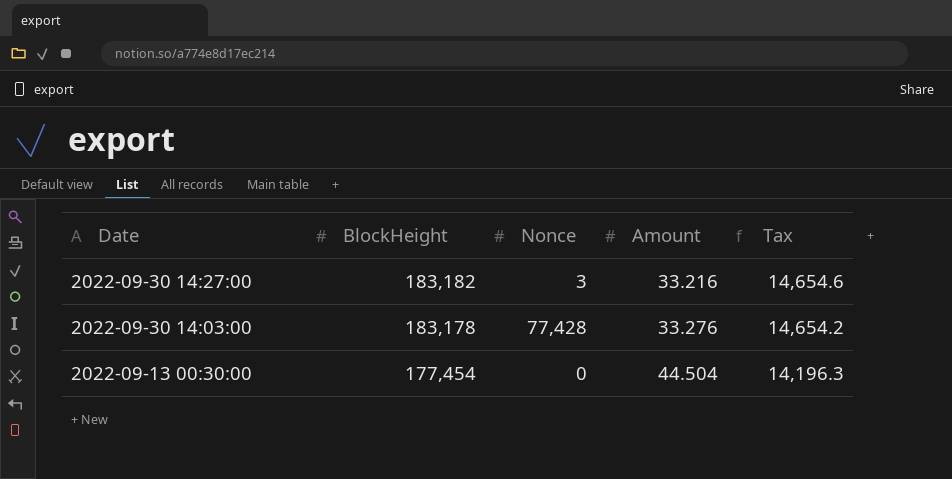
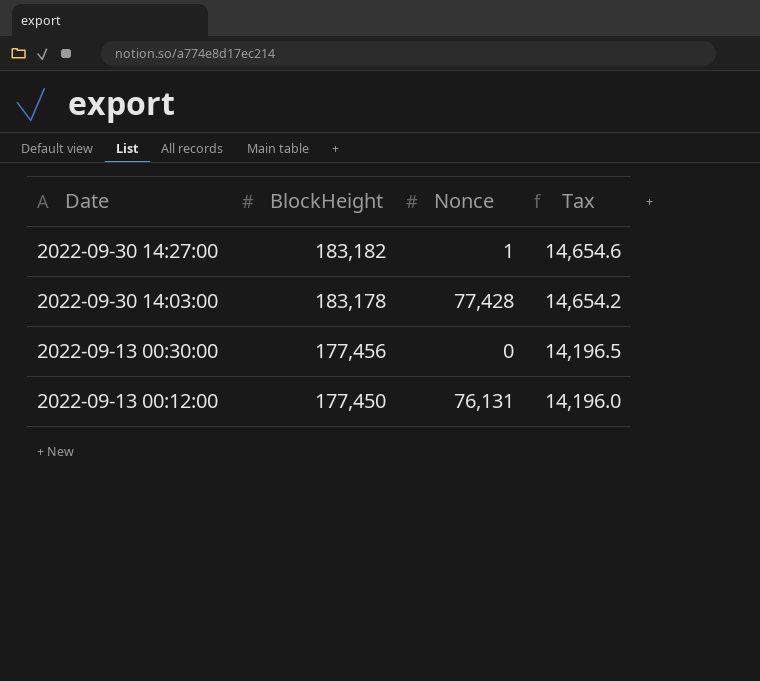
column Amount | position: 4 -> none
2022-09-30 14:27:00 | Nonce: 3 -> 1
2022-09-13 00:30:00 | BlockHeight: 177,454 -> 177,456
2022-09-13 00:30:00 | Tax: 14,196.3 -> 14,196.5
row 2022-09-13 00:12:00: none -> 177,450 | 76,131 | 14,196.0

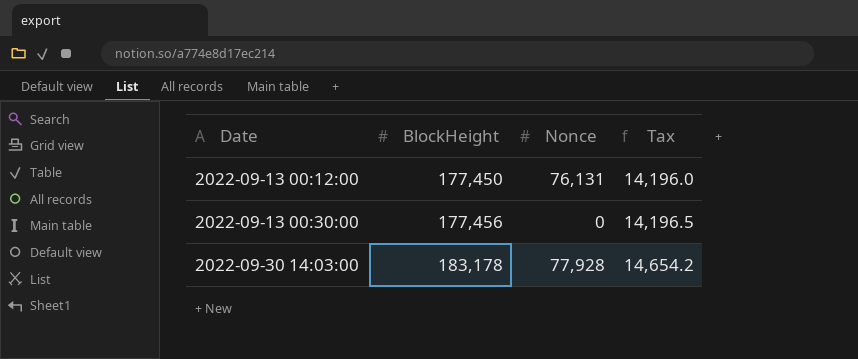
row order: Date descending -> Date ascending
row 2022-09-30 14:27:00: 183,182 | 1 | 14,654.6 -> none
2022-09-30 14:03:00 | Nonce: 77,428 -> 77,928

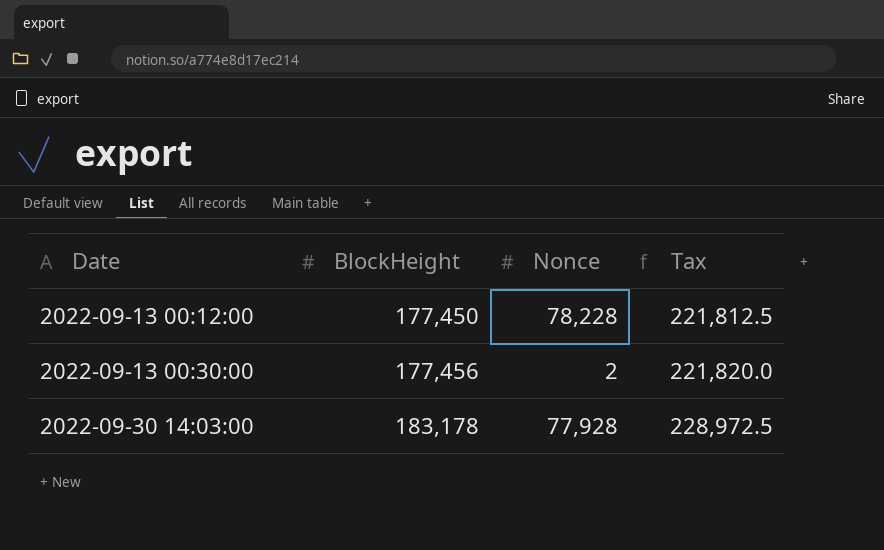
column Tax | formula: [BlockHeight] * 0.08 -> [BlockHeight] * 1.25
2022-09-13 00:12:00 | Nonce: 76,131 -> 78,228
2022-09-13 00:30:00 | Nonce: 0 -> 2

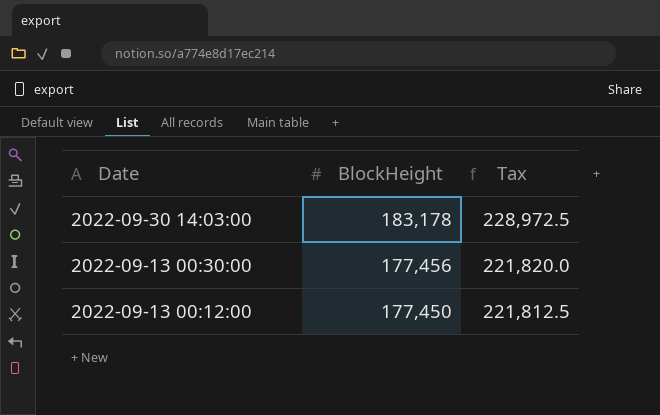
row order: Date ascending -> Date descending
column Nonce | position: 3 -> none

